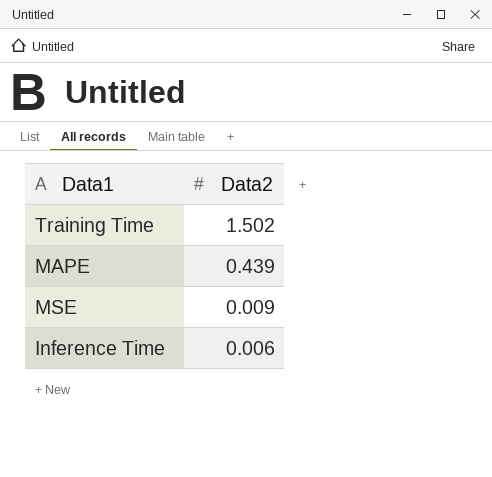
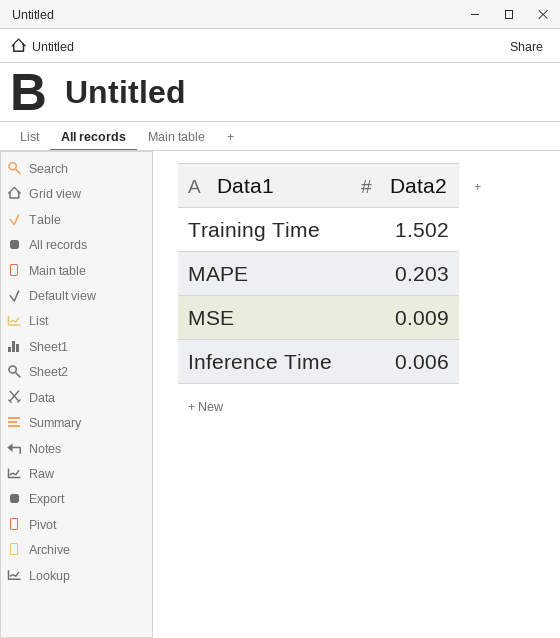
MAPE | Data2: 0.439 -> 0.203

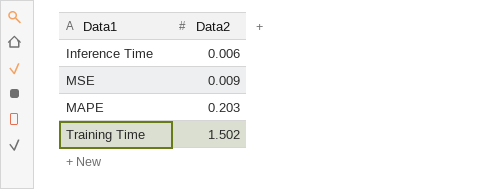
row order: Data2 descending -> Data2 ascending

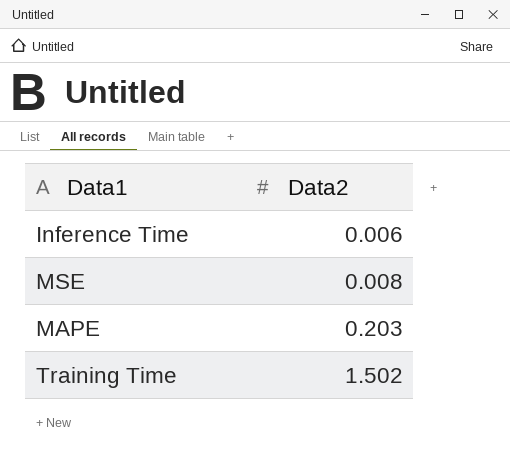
MSE | Data2: 0.009 -> 0.008

